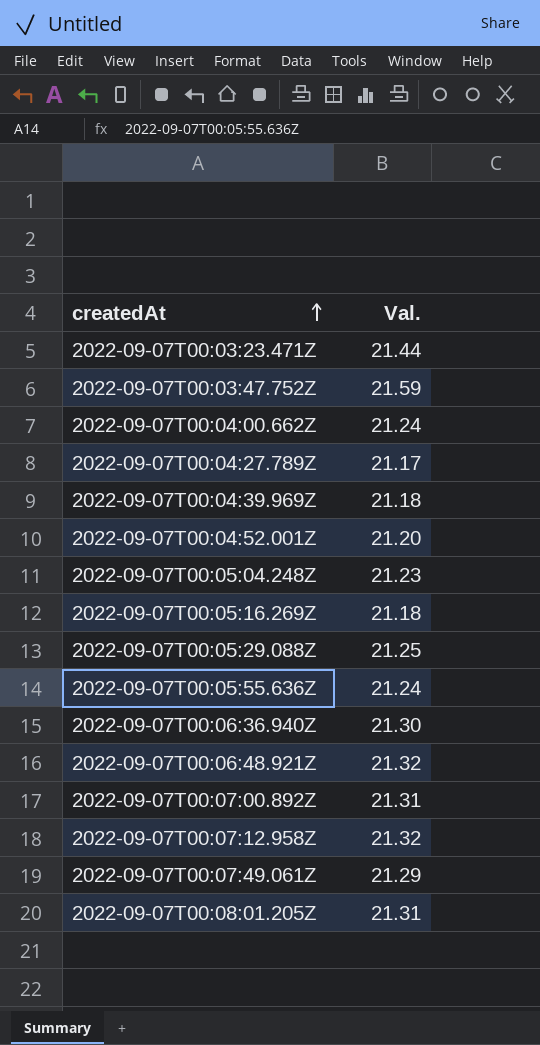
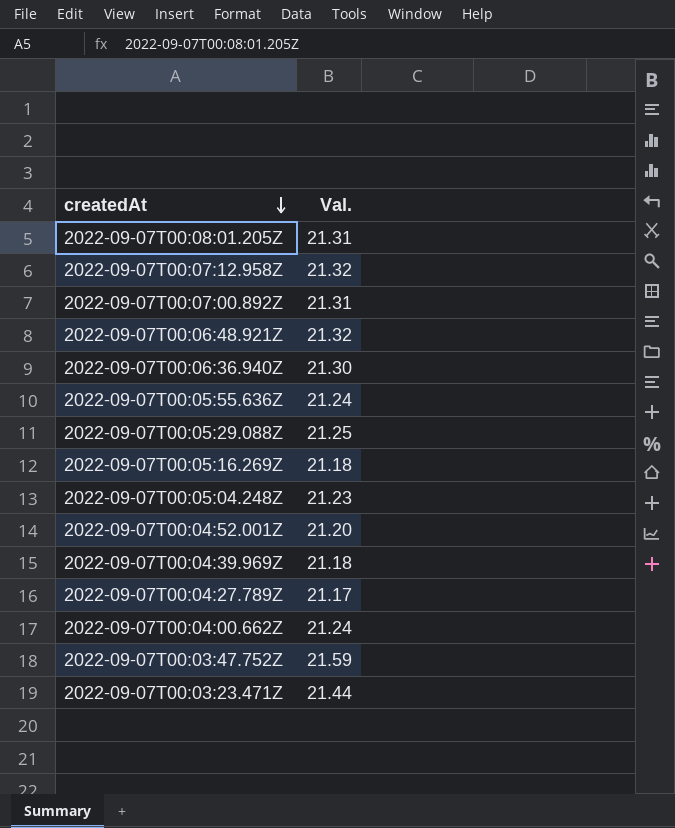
row order: createdAt ascending -> createdAt descending
row 2022-09-07T00:07:49.061Z: 21.29 -> none

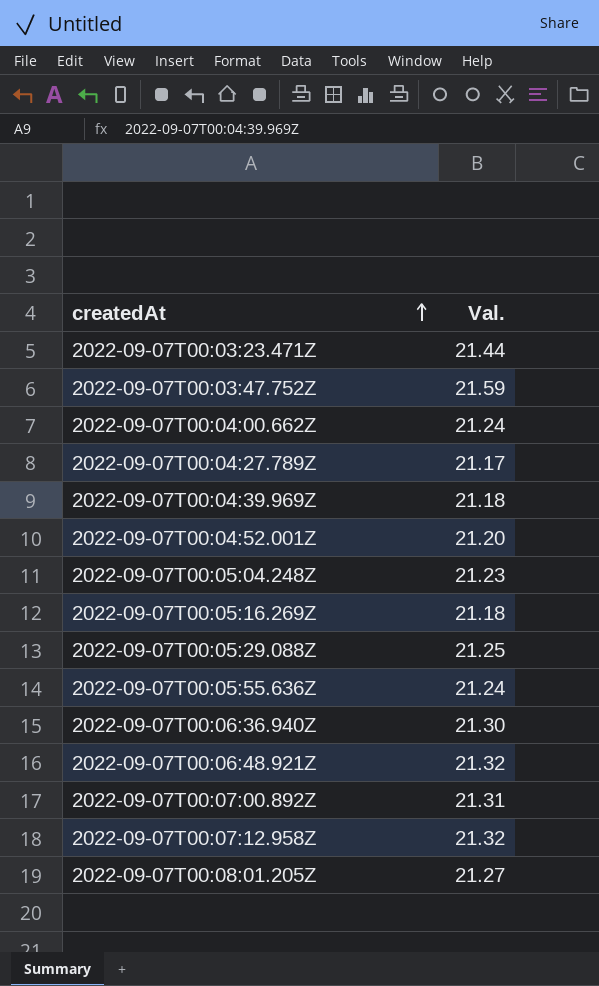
row order: createdAt descending -> createdAt ascending
2022-09-07T00:08:01.205Z | Val.: 21.31 -> 21.27

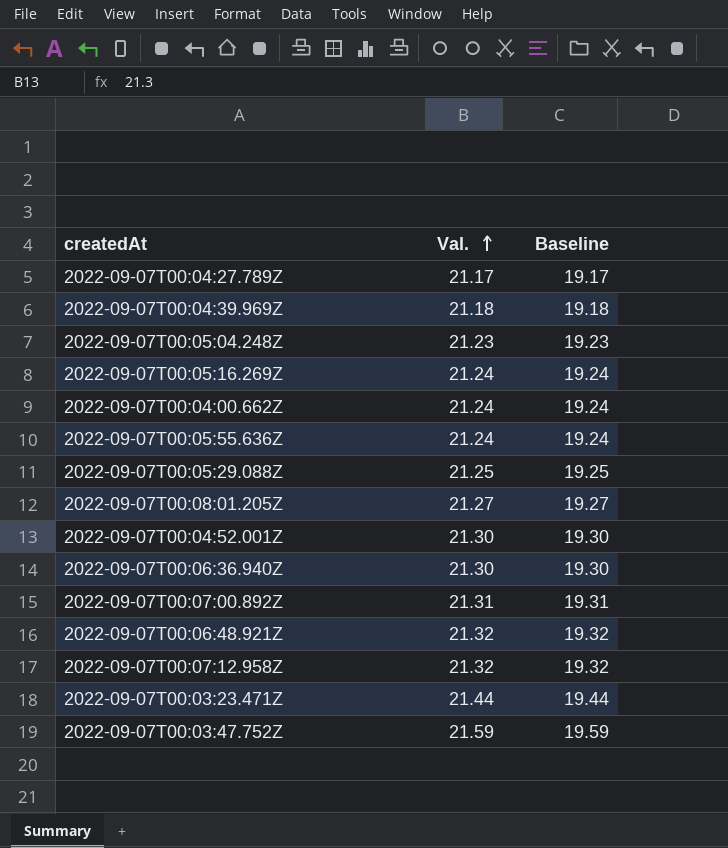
row order: createdAt ascending -> Val. ascending
column Baseline | formula: none -> [Val.] - 2
2022-09-07T00:05:16.269Z | Val.: 21.18 -> 21.24
2022-09-07T00:04:52.001Z | Val.: 21.20 -> 21.30

